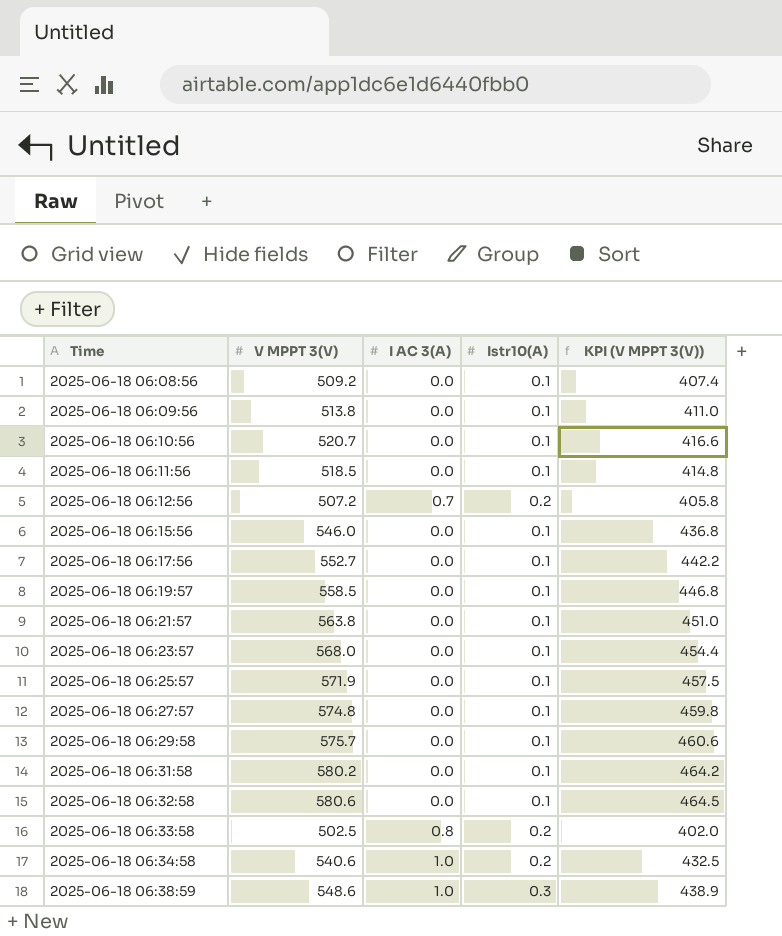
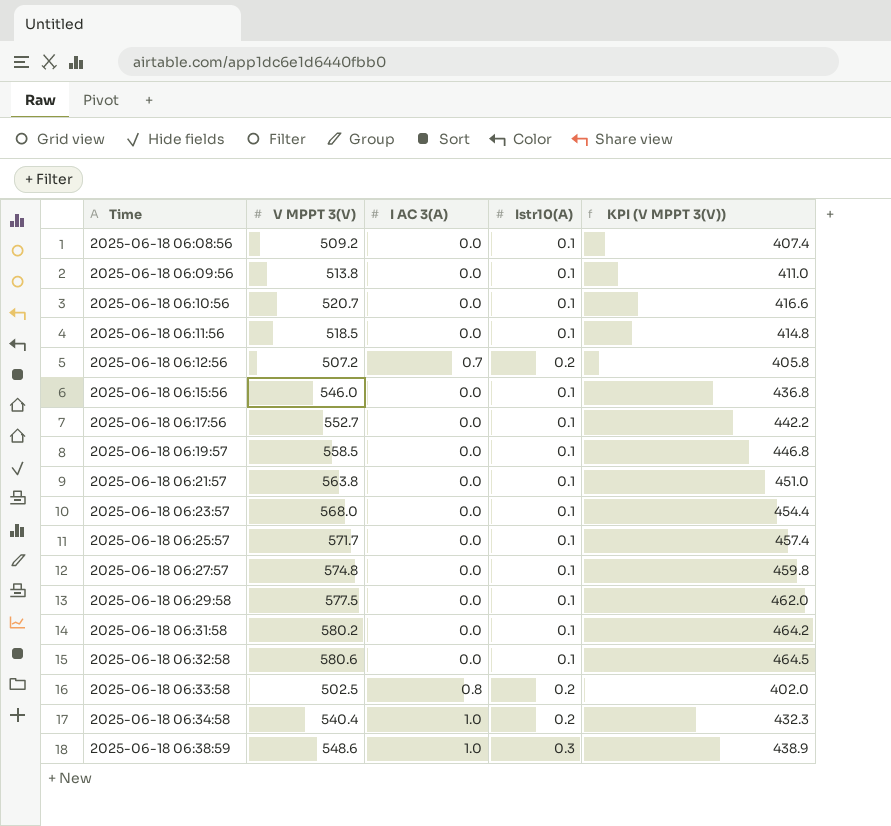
2025-06-18 06:25:57 | V MPPT 3(V): 571.9 -> 571.7
2025-06-18 06:25:57 | KPI (V MPPT 3(V)): 457.5 -> 457.4
2025-06-18 06:29:58 | V MPPT 3(V): 575.7 -> 577.5
2025-06-18 06:29:58 | KPI (V MPPT 3(V)): 460.6 -> 462.0
2025-06-18 06:34:58 | V MPPT 3(V): 540.6 -> 540.4
2025-06-18 06:34:58 | KPI (V MPPT 3(V)): 432.5 -> 432.3

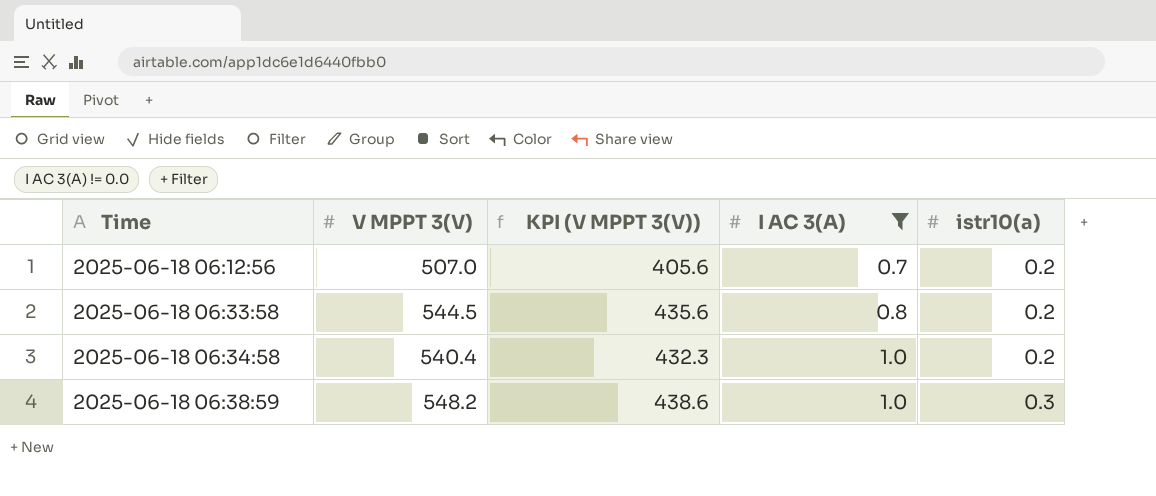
filter: none -> I AC 3(A) != 0.0
column KPI (V MPPT 3(V)) | position: 5 -> 3
column name: Istr10(A) -> istr10(a)
2025-06-18 06:12:56 | V MPPT 3(V): 507.2 -> 507.0
2025-06-18 06:12:56 | KPI (V MPPT 3(V)): 405.8 -> 405.6
2025-06-18 06:33:58 | V MPPT 3(V): 502.5 -> 544.5
2025-06-18 06:33:58 | KPI (V MPPT 3(V)): 402.0 -> 435.6
2025-06-18 06:38:59 | V MPPT 3(V): 548.6 -> 548.2
2025-06-18 06:38:59 | KPI (V MPPT 3(V)): 438.9 -> 438.6

